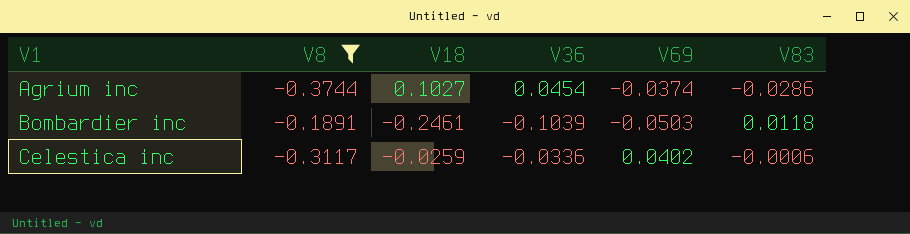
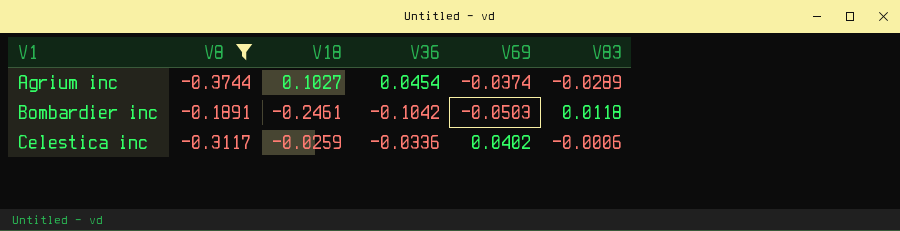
Agrium inc | V83: -0.0286 -> -0.0289
Bombardier inc | V36: -0.1039 -> -0.1042

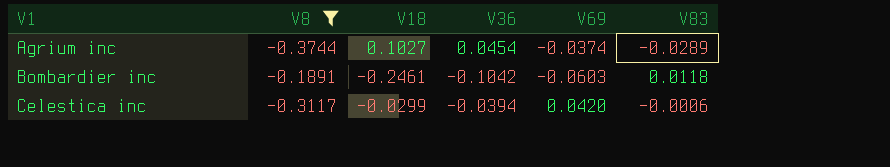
Bombardier inc | V69: -0.0503 -> -0.0603
Celestica inc | V18: -0.0259 -> -0.0299
Celestica inc | V36: -0.0336 -> -0.0394
Celestica inc | V69: 0.0402 -> 0.0420

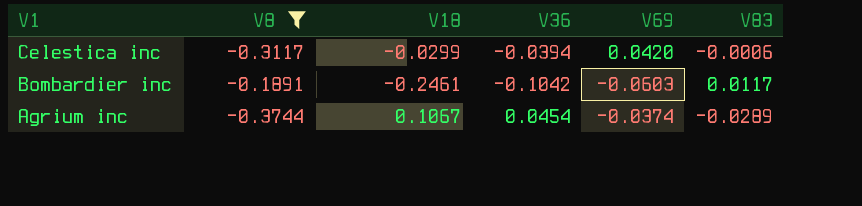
row order: V1 ascending -> V1 descending
Bombardier inc | V83: 0.0118 -> 0.0117
Agrium inc | V18: 0.1027 -> 0.1067

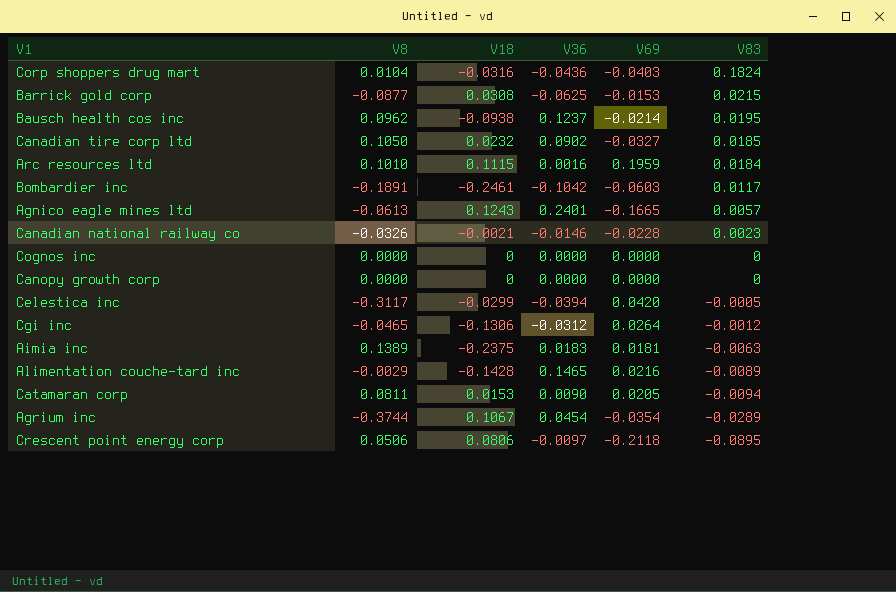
filter: V8 <= -0.1891 -> none
row order: V1 descending -> V83 descending
Celestica inc | V83: -0.0006 -> -0.0005
Agrium inc | V69: -0.0374 -> -0.0354

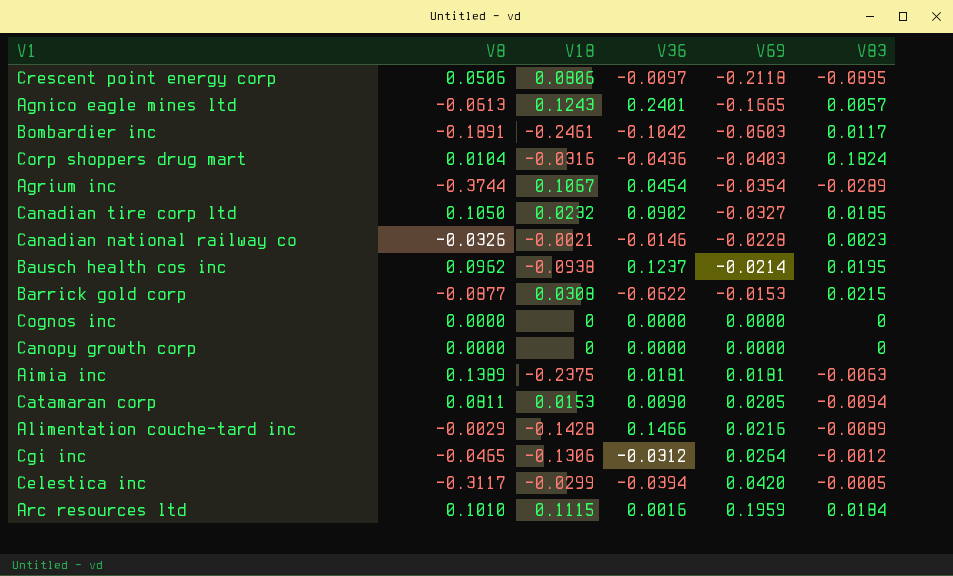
row order: V83 descending -> V69 ascending
Barrick gold corp | V36: -0.0625 -> -0.0622
Aimia inc | V36: 0.0183 -> 0.0181
Alimentation couche-tard inc | V36: 0.1465 -> 0.1466

